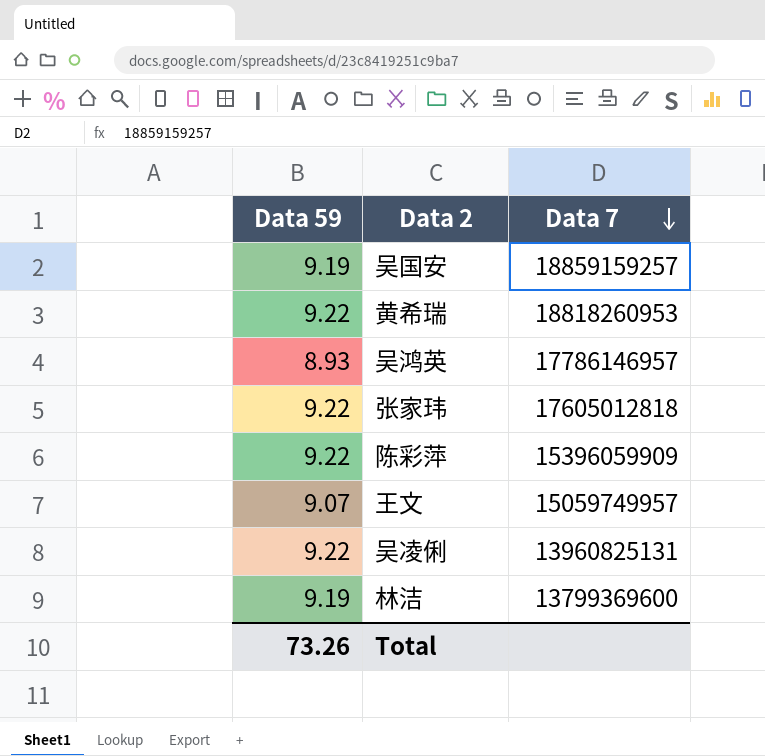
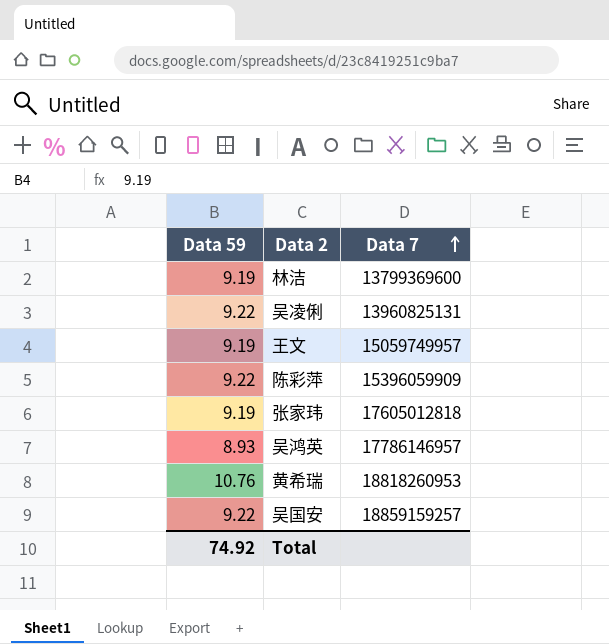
row order: Data 7 descending -> Data 7 ascending
王文 | Data 59: 9.07 -> 9.19
张家玮 | Data 59: 9.22 -> 9.19
黄希瑞 | Data 59: 9.22 -> 10.76
吴国安 | Data 59: 9.19 -> 9.22
Total | Data 59: 73.26 -> 74.92

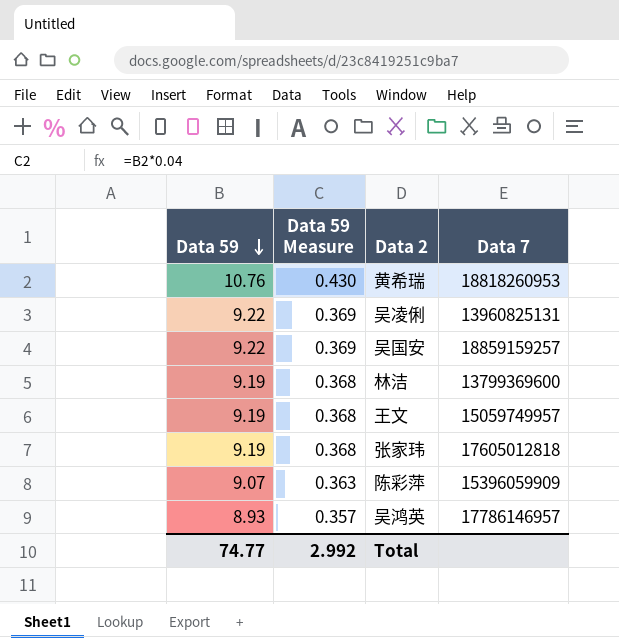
row order: Data 7 ascending -> Data 59 descending
column Data 59 Measure | formula: none -> [Data 59] * 0.04
陈彩萍 | Data 59: 9.22 -> 9.07
Total | Data 59: 74.92 -> 74.77

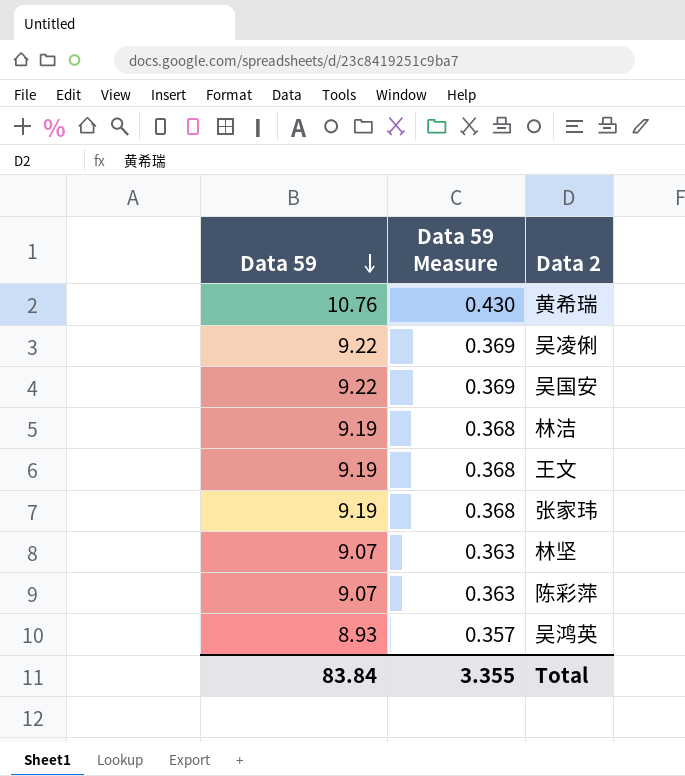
column Data 7 | position: 4 -> none
row 林坚: none -> 9.07 | 0.363
Total | Data 59: 74.77 -> 83.84
Total | Data 59 Measure: 2.992 -> 3.355

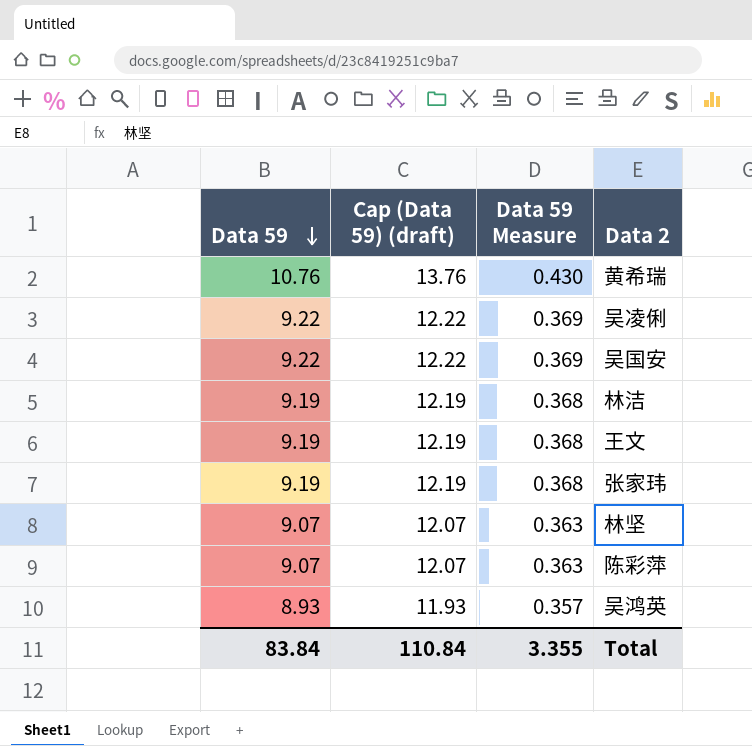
column Cap (Data 59) (draft) | formula: none -> [Data 59] + 3

